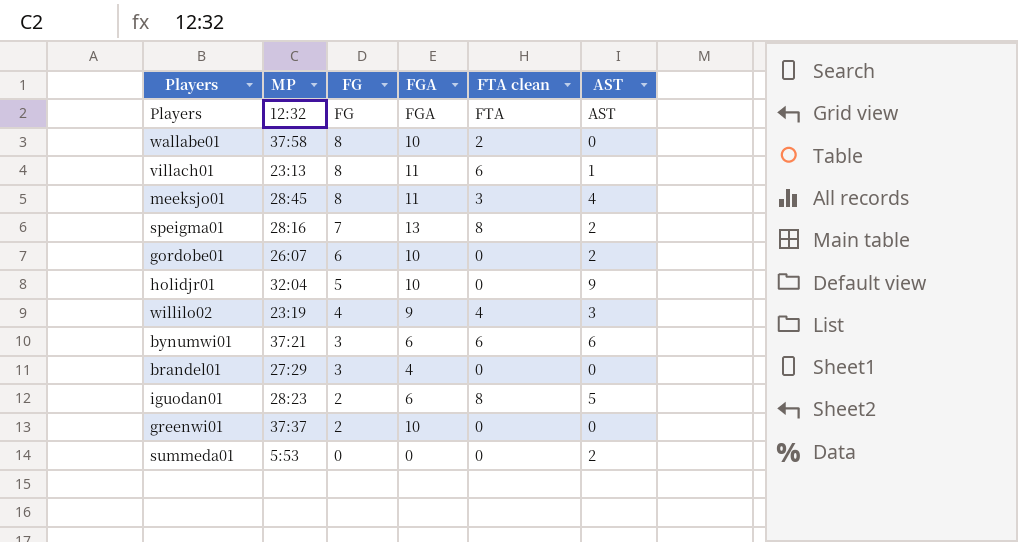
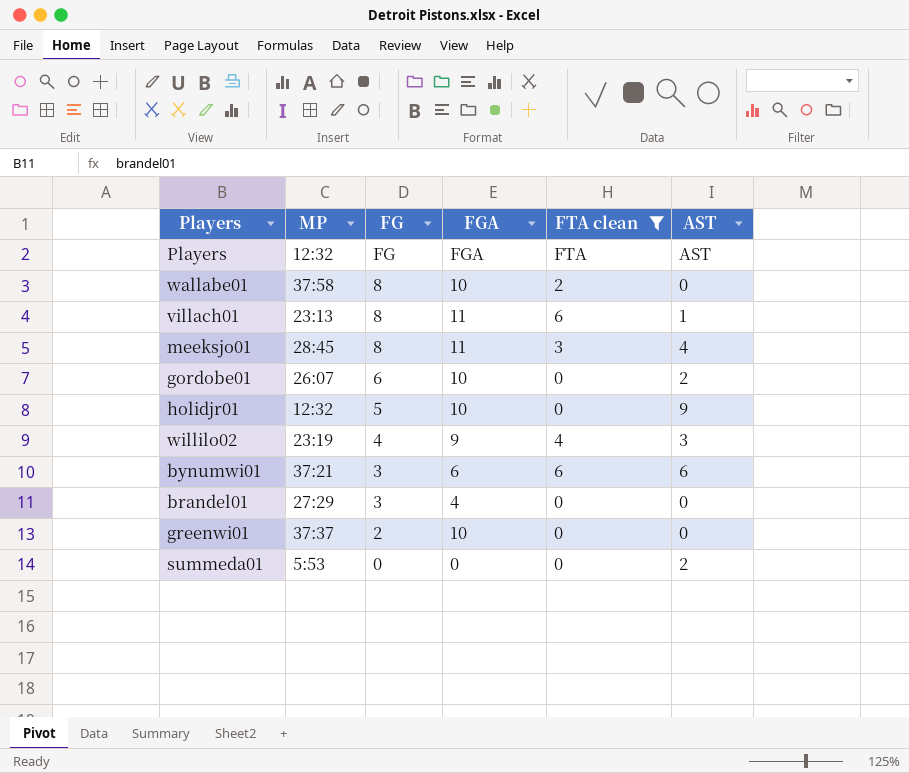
filter: none -> FTA clean != 8
holidjr01 | MP: 32:04 -> 12:32

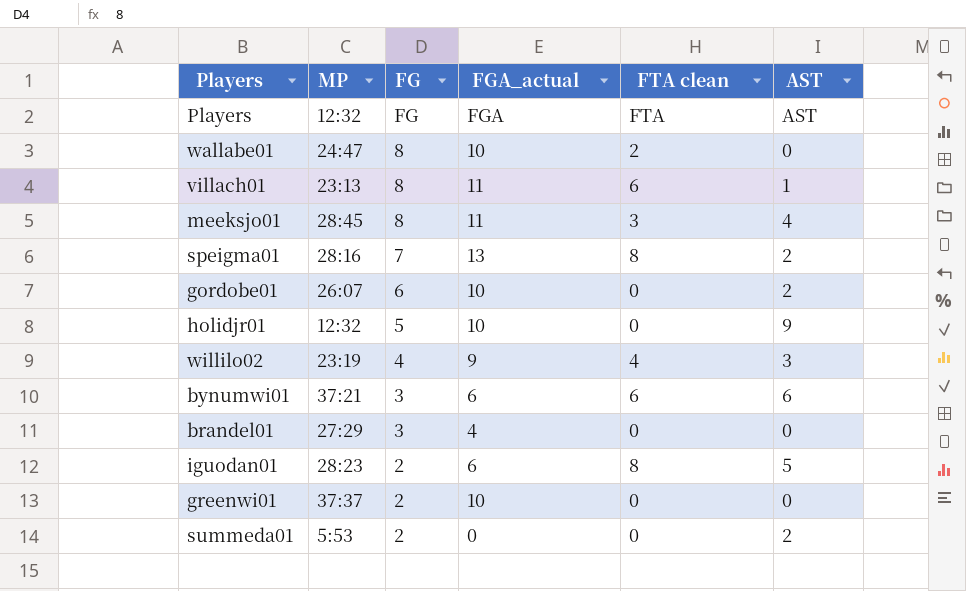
filter: FTA clean != 8 -> none
column name: FGA -> FGA_actual
wallabe01 | MP: 37:58 -> 24:47
summeda01 | FG: 0 -> 2

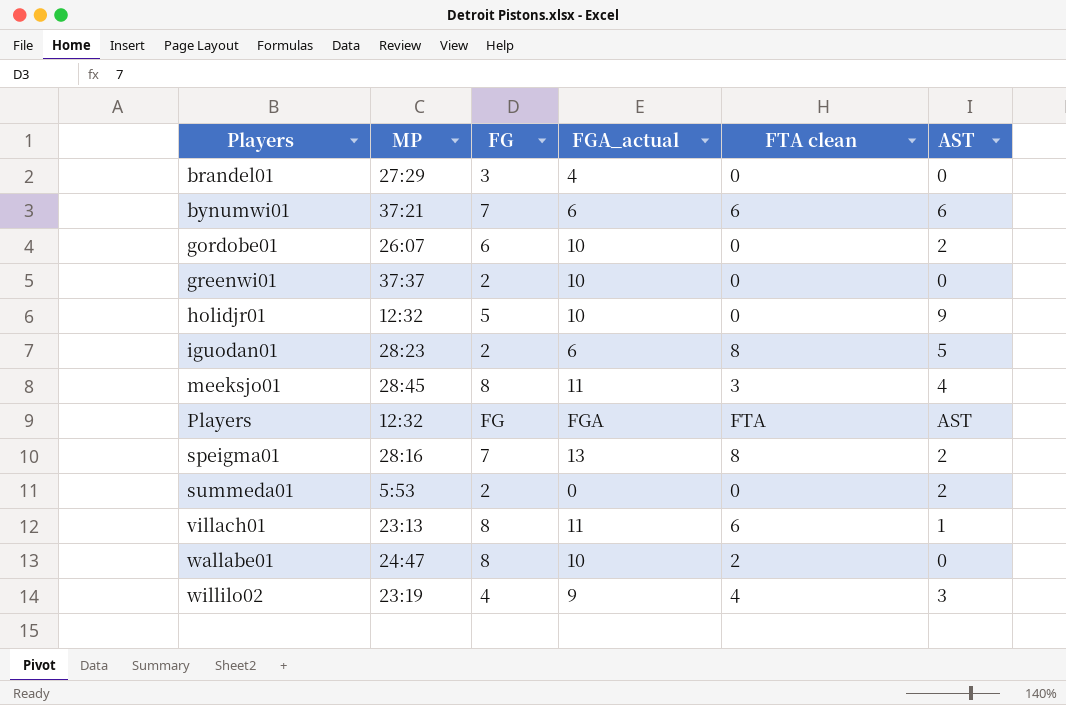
row order: FG descending -> Players ascending
bynumwi01 | FG: 3 -> 7

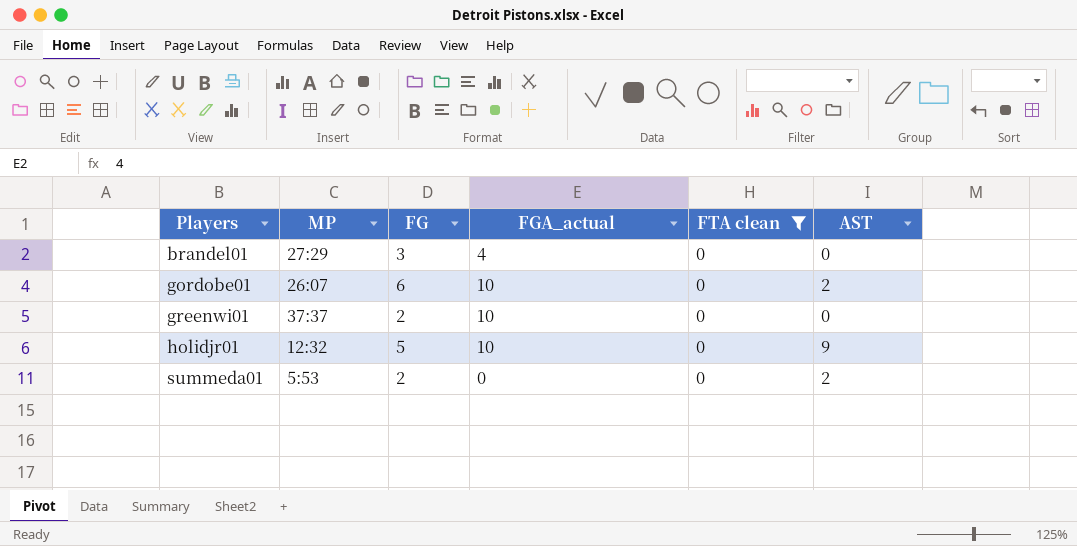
filter: none -> FTA clean = 0

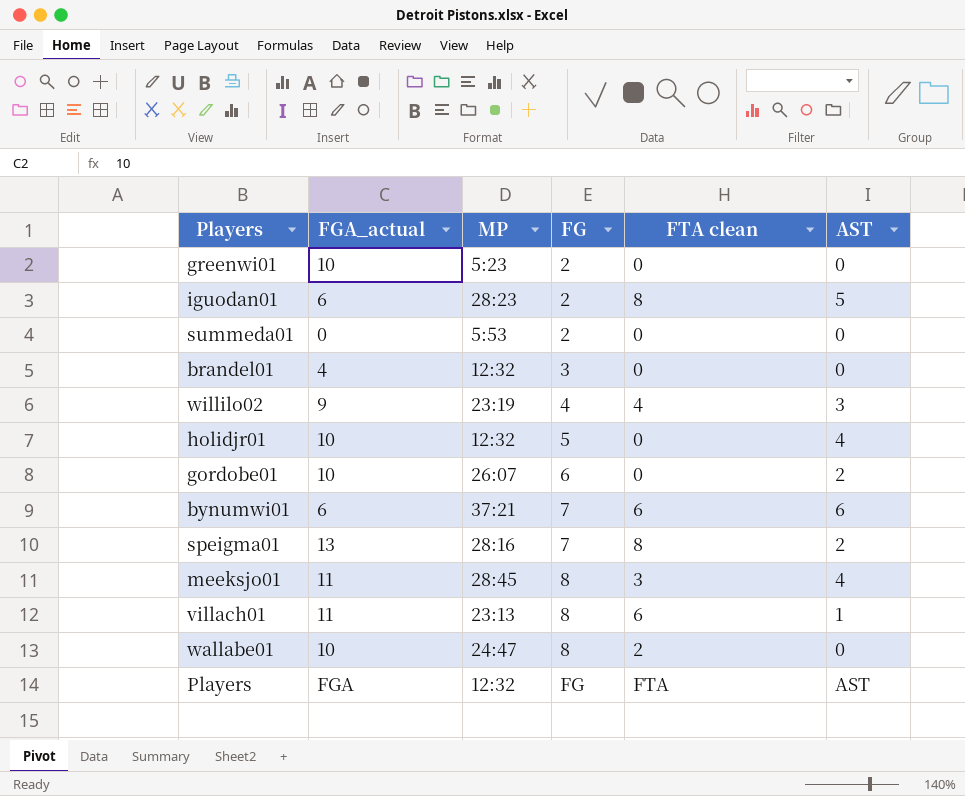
filter: FTA clean = 0 -> none
row order: Players ascending -> FG ascending
column FGA_actual | position: 4 -> 2
greenwi01 | MP: 37:37 -> 5:23
summeda01 | AST: 2 -> 0
brandel01 | MP: 27:29 -> 12:32
holidjr01 | AST: 9 -> 4

